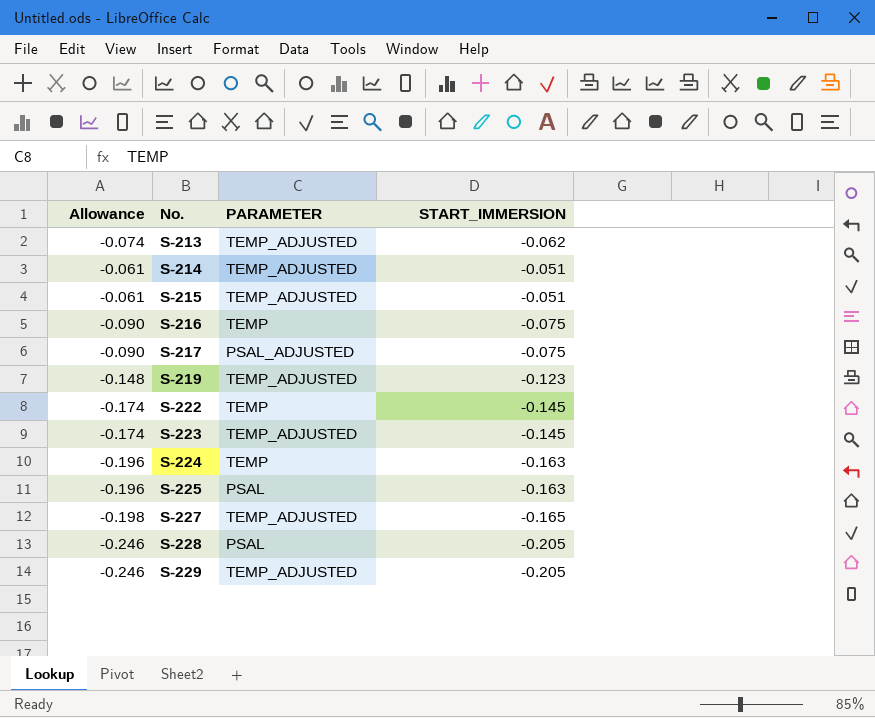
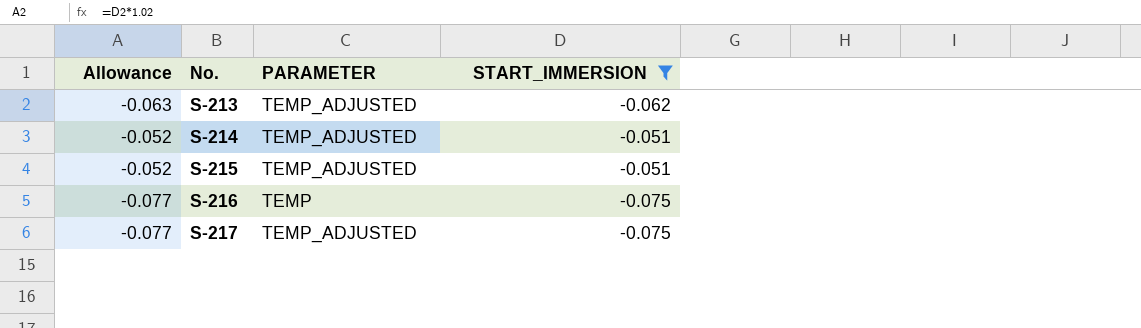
filter: none -> START_IMMERSION >= -0.075
column Allowance | formula: [START_IMMERSION] * 1.2 -> [START_IMMERSION] * 1.02
S-217 | PARAMETER: PSAL_ADJUSTED -> TEMP_ADJUSTED

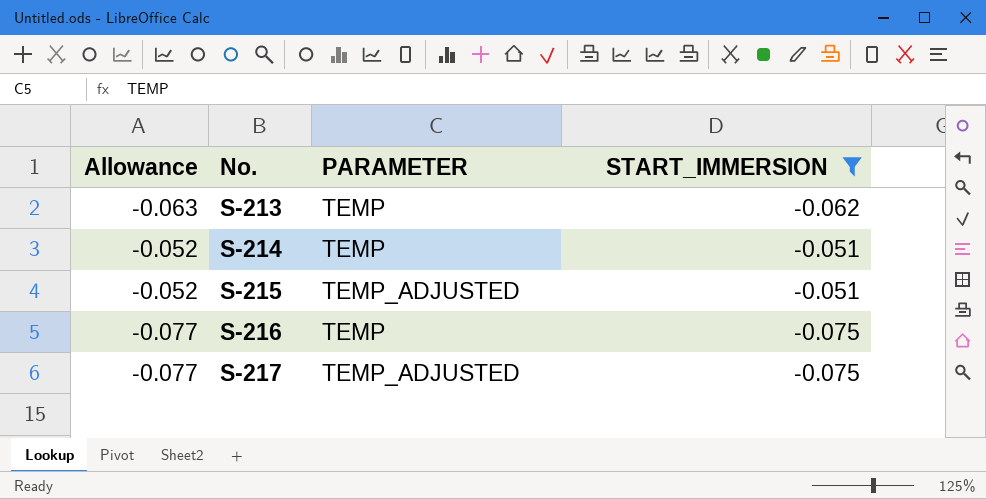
S-213 | PARAMETER: TEMP_ADJUSTED -> TEMP
S-214 | PARAMETER: TEMP_ADJUSTED -> TEMP

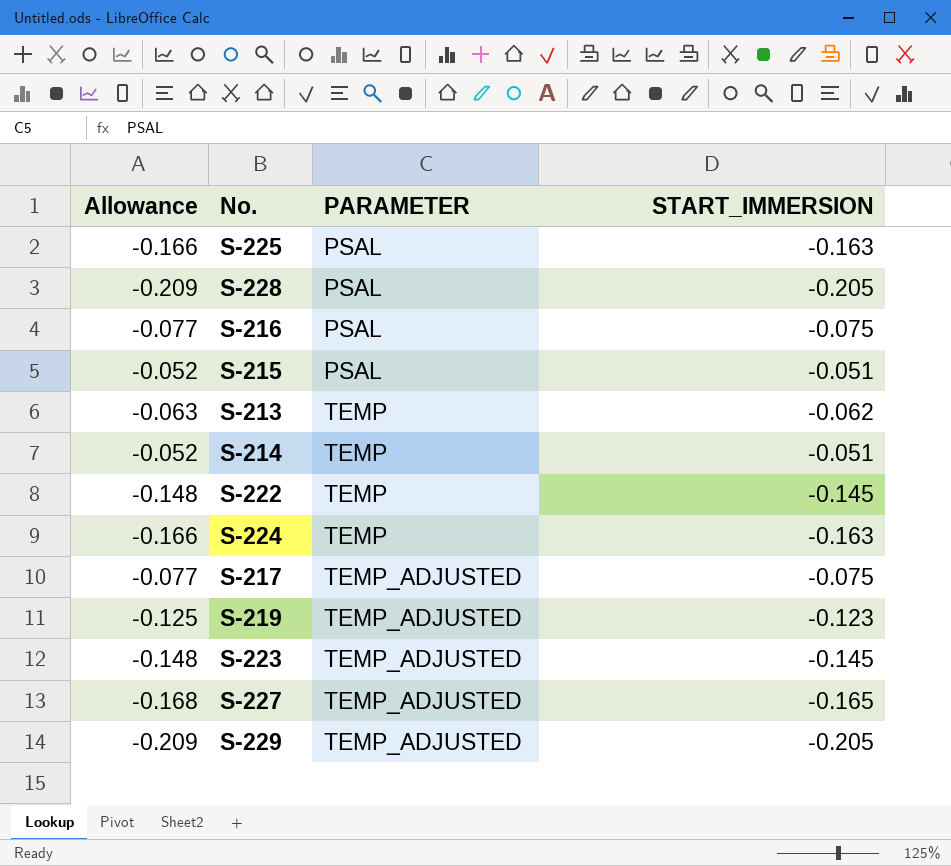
filter: START_IMMERSION >= -0.075 -> none
row order: No. ascending -> PARAMETER ascending
S-216 | PARAMETER: TEMP -> PSAL
S-215 | PARAMETER: TEMP_ADJUSTED -> PSAL

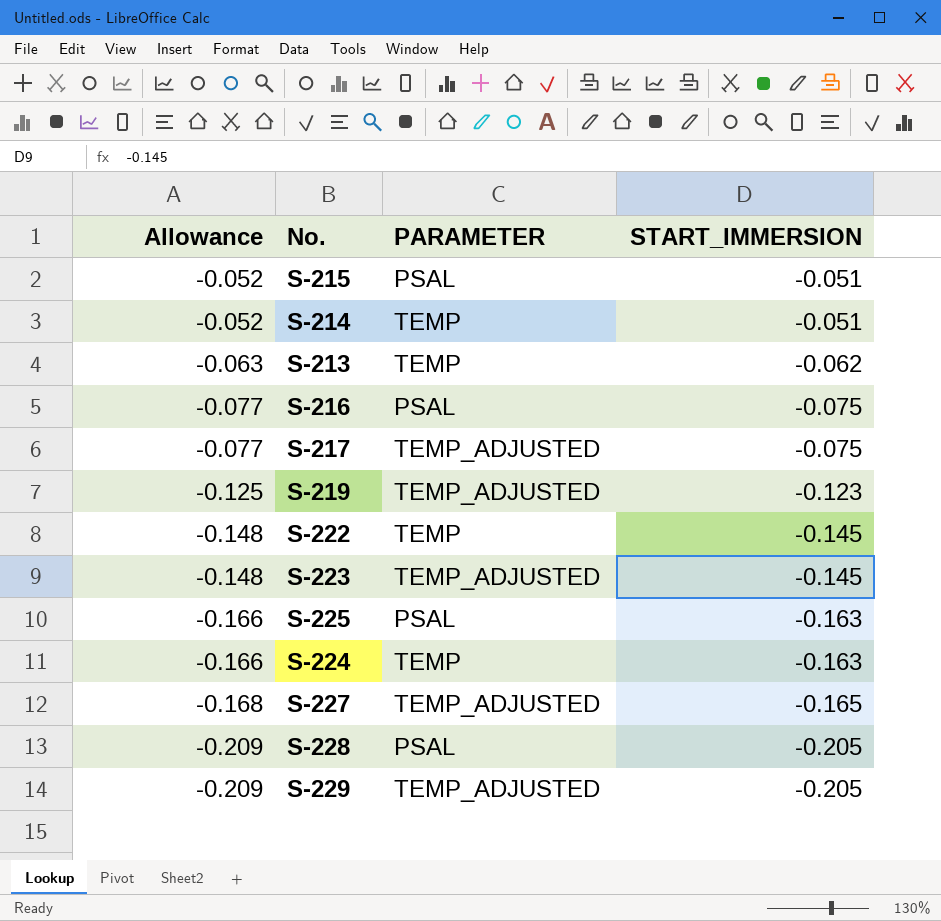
row order: PARAMETER ascending -> Allowance descending

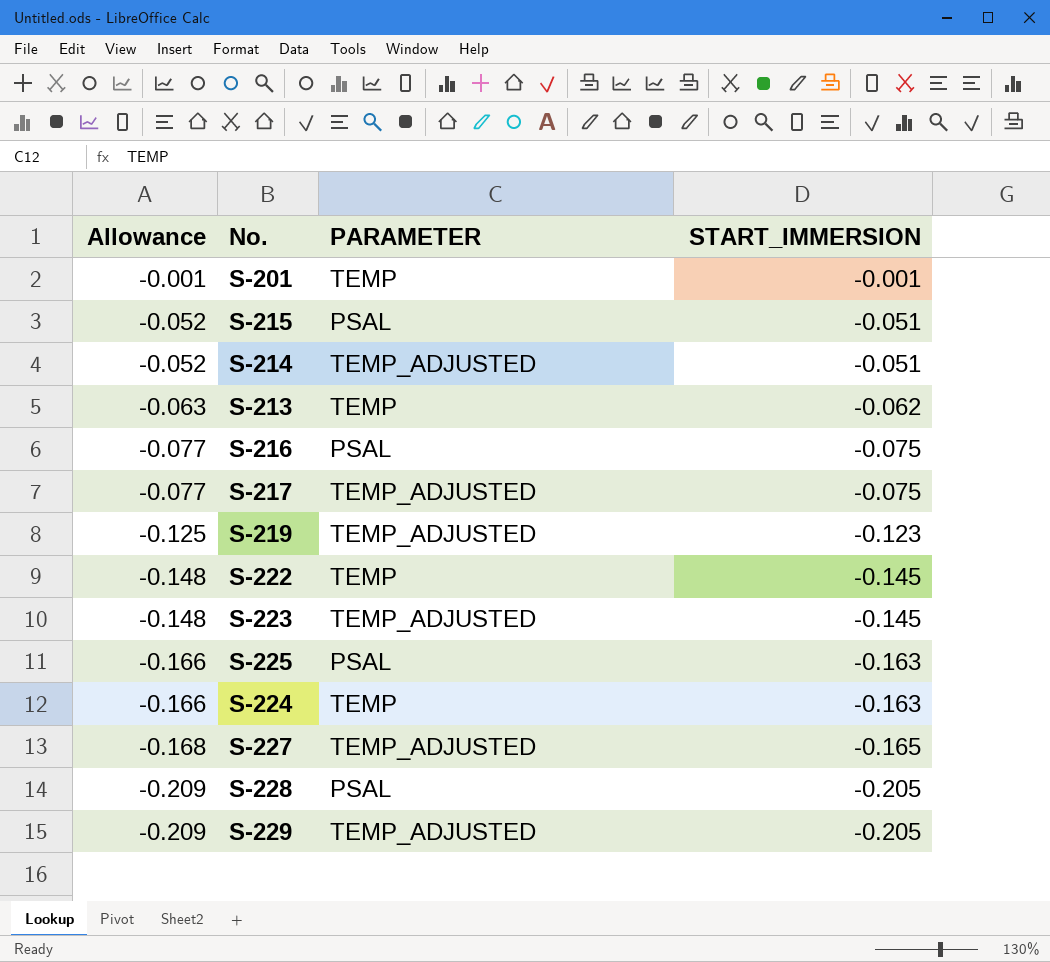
row S-201: none -> -0.001 | TEMP | -0.001
S-214 | PARAMETER: TEMP -> TEMP_ADJUSTED

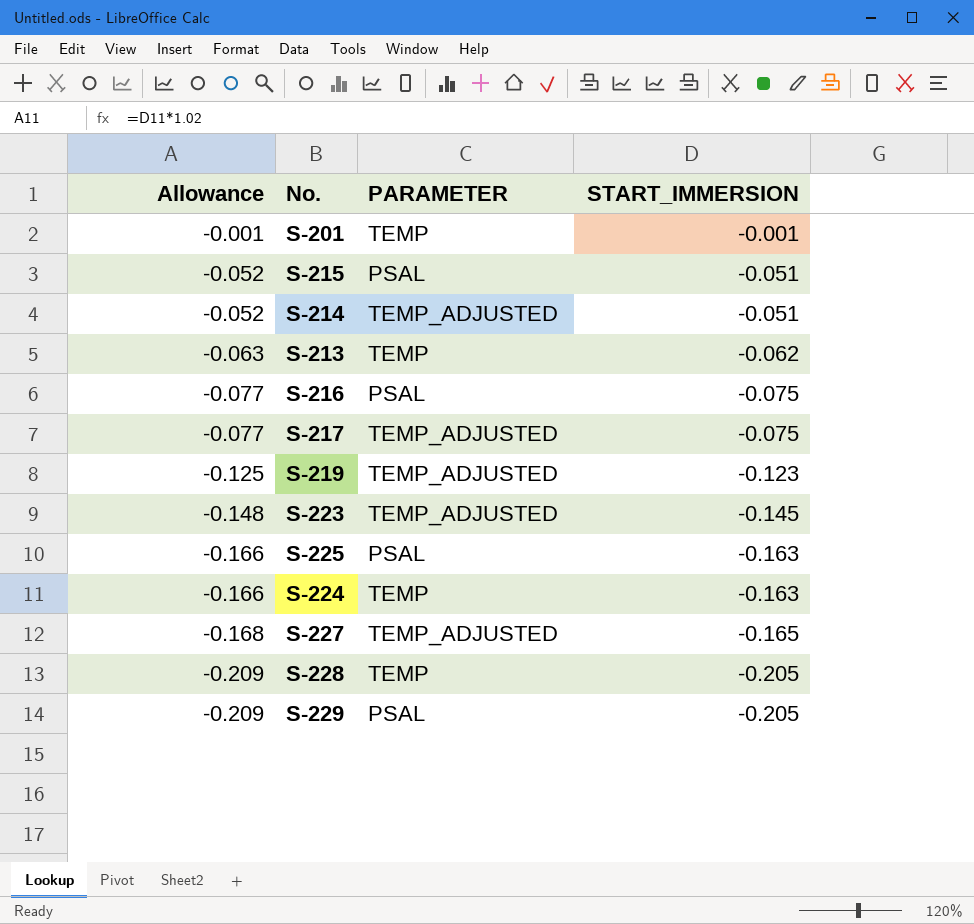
row S-222: -0.148 | TEMP | -0.145 -> none
S-228 | PARAMETER: PSAL -> TEMP
S-229 | PARAMETER: TEMP_ADJUSTED -> PSAL

